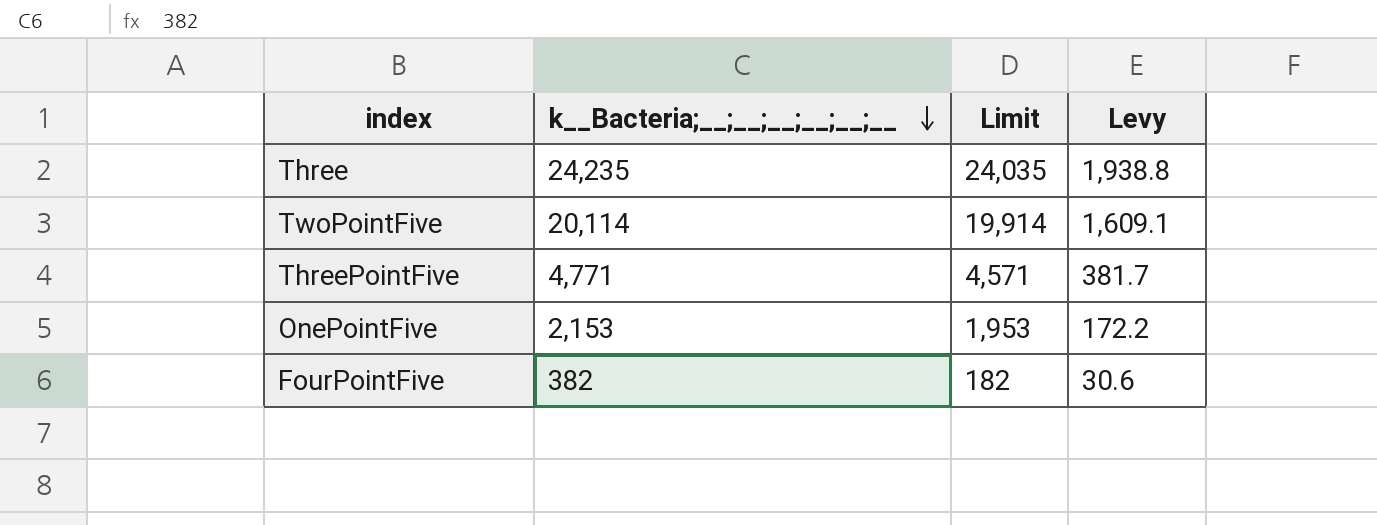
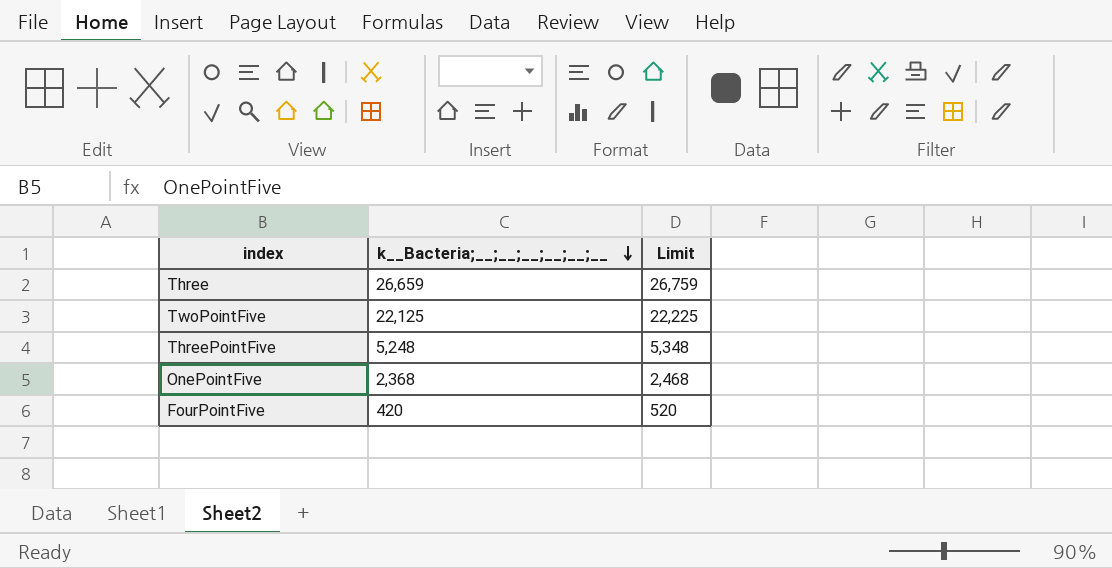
column Levy | formula: [k__Bacteria;__;__;__;__;__;__] * 0.08 -> none
column Limit | formula: [k__Bacteria;__;__;__;__;__;__] - 200 -> [k__Bacteria;__;__;__;__;__;__] + 100
Three | k__Bacteria;__;__;__;__;__;__: 24,235 -> 26,659
TwoPointFive | k__Bacteria;__;__;__;__;__;__: 20,114 -> 22,125
ThreePointFive | k__Bacteria;__;__;__;__;__;__: 4,771 -> 5,248
OnePointFive | k__Bacteria;__;__;__;__;__;__: 2,153 -> 2,368
FourPointFive | k__Bacteria;__;__;__;__;__;__: 382 -> 420

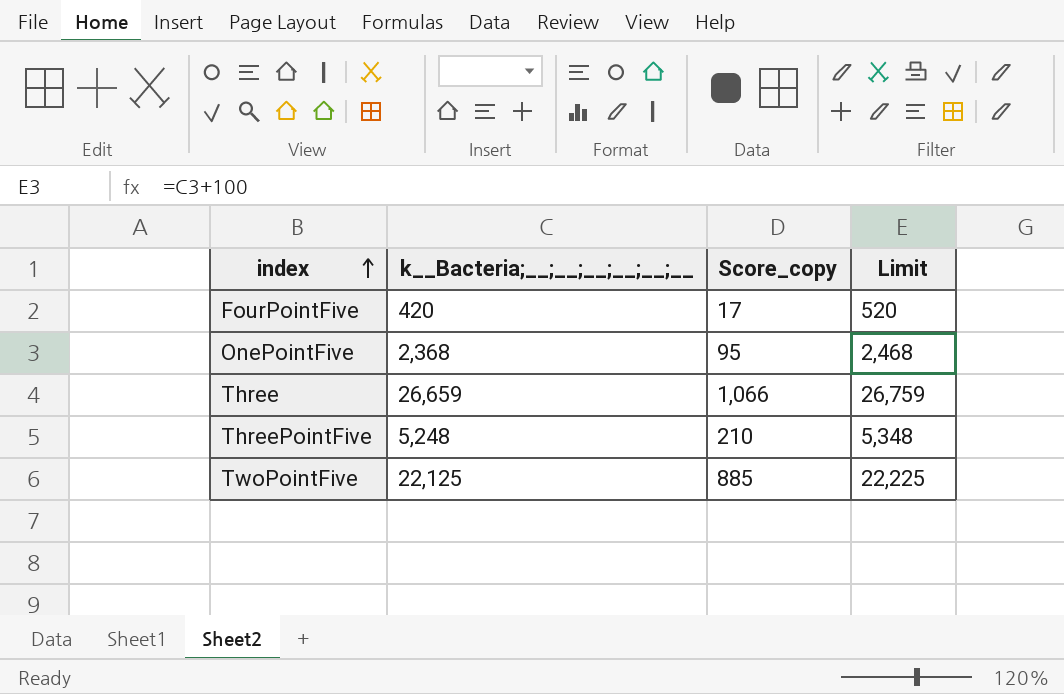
row order: k__Bacteria;__;__;__;__;__;__ descending -> index ascending
column Score_copy | formula: none -> [k__Bacteria;__;__;__;__;__;__] * 0.04

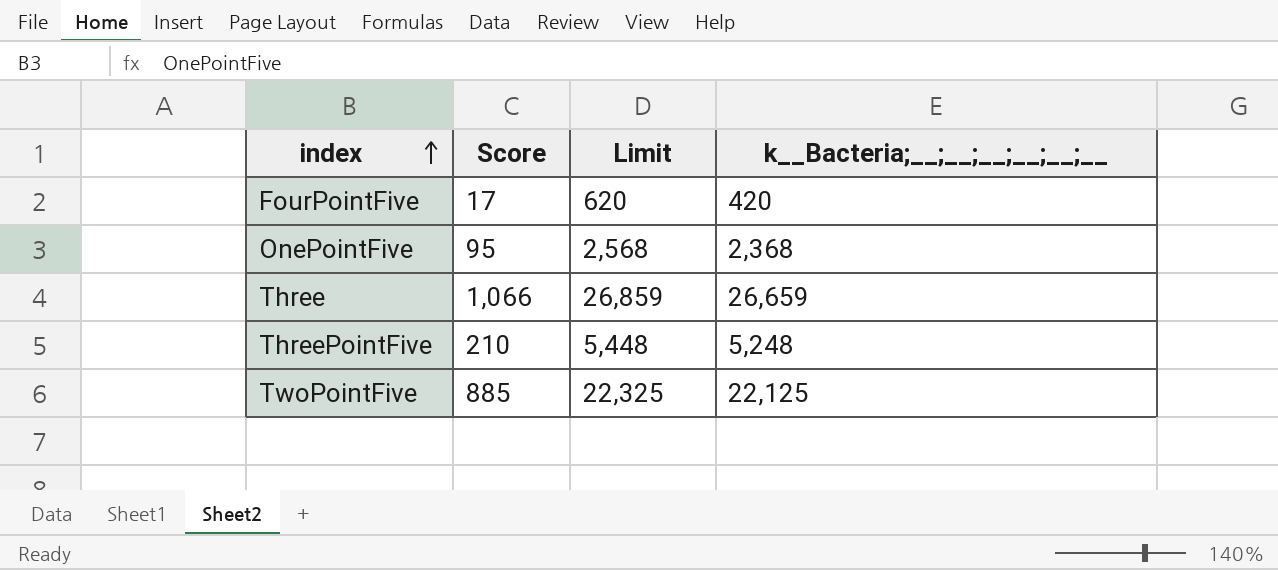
column name: Score_copy -> Score
column Limit | formula: [k__Bacteria;__;__;__;__;__;__] + 100 -> [k__Bacteria;__;__;__;__;__;__] + 200
column k__Bacteria;__;__;__;__;__;__ | position: 2 -> 4

